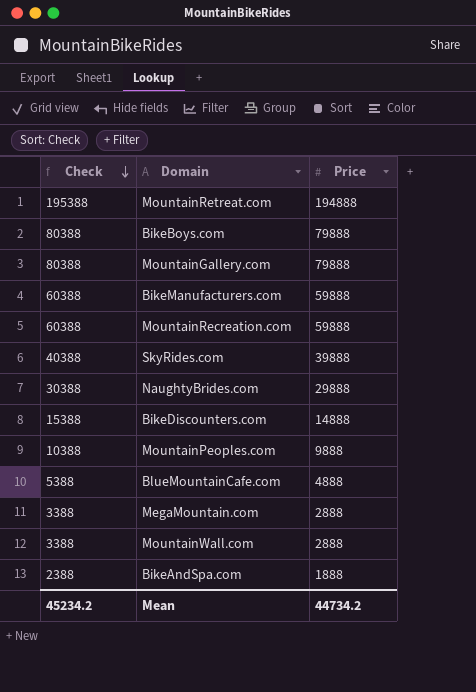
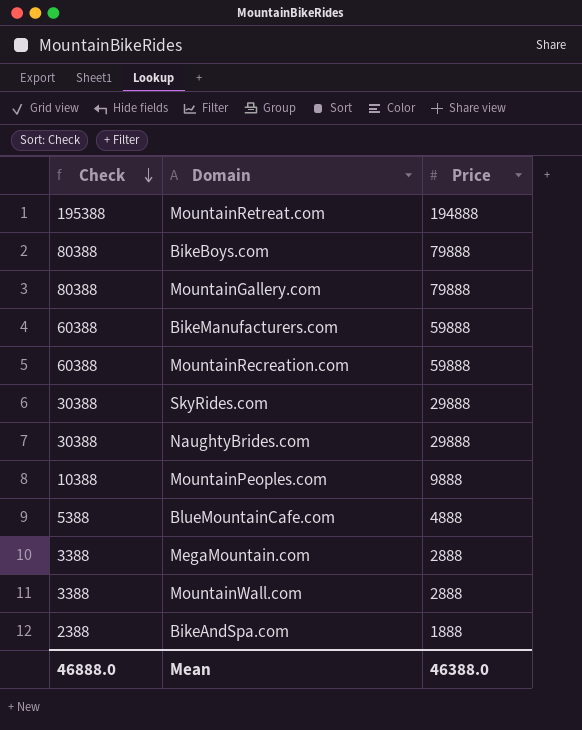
row BikeDiscounters.com: 15388 | 14888 -> none
SkyRides.com | Check: 40388 -> 30388
SkyRides.com | Price: 39888 -> 29888
Mean | Check: 45234.2 -> 46888.0
Mean | Price: 44734.2 -> 46388.0

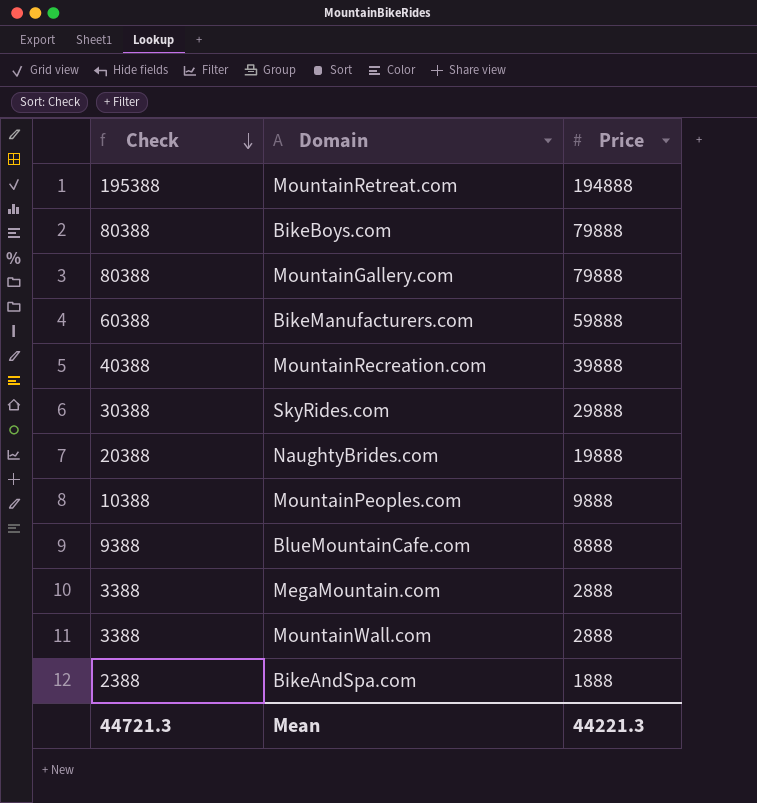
MountainRecreation.com | Check: 60388 -> 40388
MountainRecreation.com | Price: 59888 -> 39888
NaughtyBrides.com | Check: 30388 -> 20388
NaughtyBrides.com | Price: 29888 -> 19888
BlueMountainCafe.com | Check: 5388 -> 9388
BlueMountainCafe.com | Price: 4888 -> 8888
Mean | Check: 46888.0 -> 44721.3
Mean | Price: 46388.0 -> 44221.3

